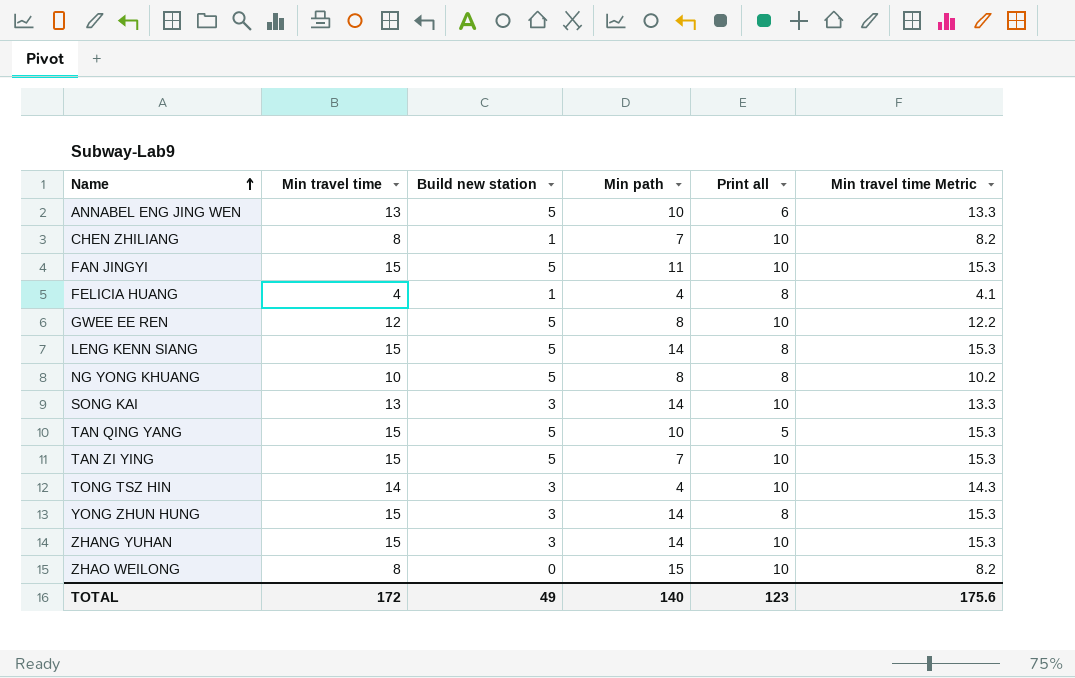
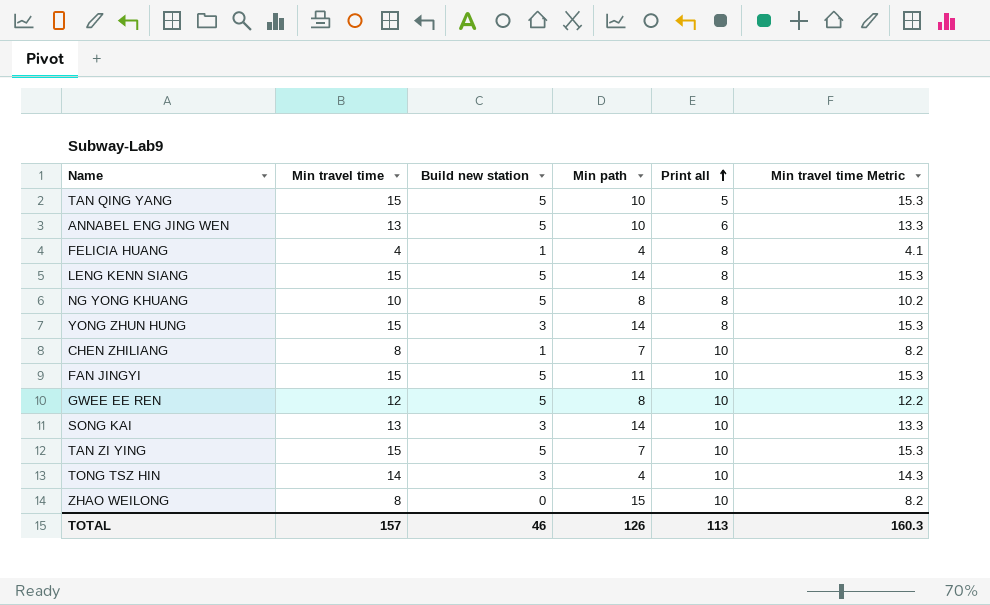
row order: Name ascending -> Print all ascending
row ZHANG YUHAN: 15 | 3 | 14 | 10 | 15.3 -> none
TOTAL | Min travel time: 172 -> 157
TOTAL | Build new station: 49 -> 46
TOTAL | Min path: 140 -> 126
TOTAL | Print all: 123 -> 113
TOTAL | Min travel time Metric: 175.6 -> 160.3

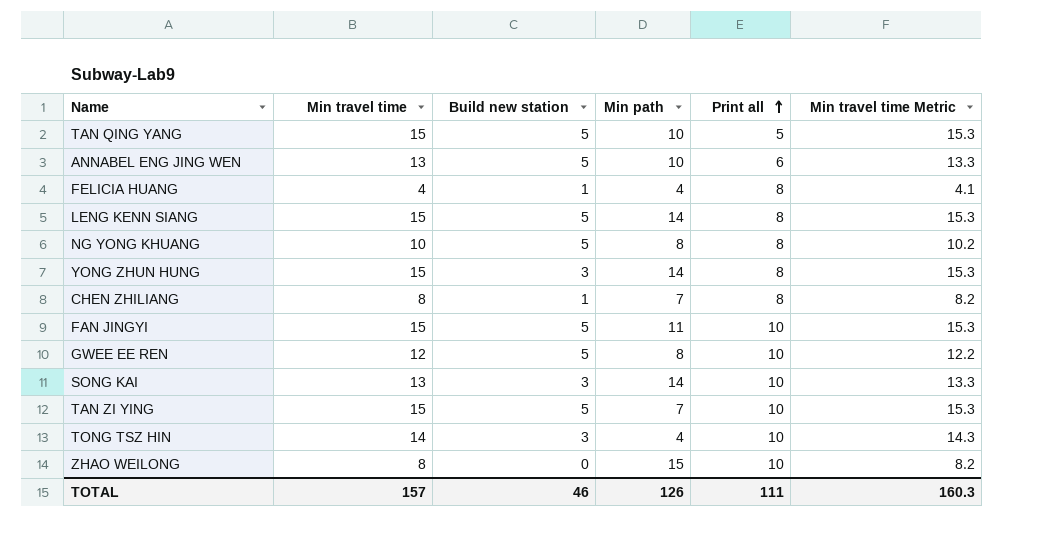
CHEN ZHILIANG | Print all: 10 -> 8
TOTAL | Print all: 113 -> 111

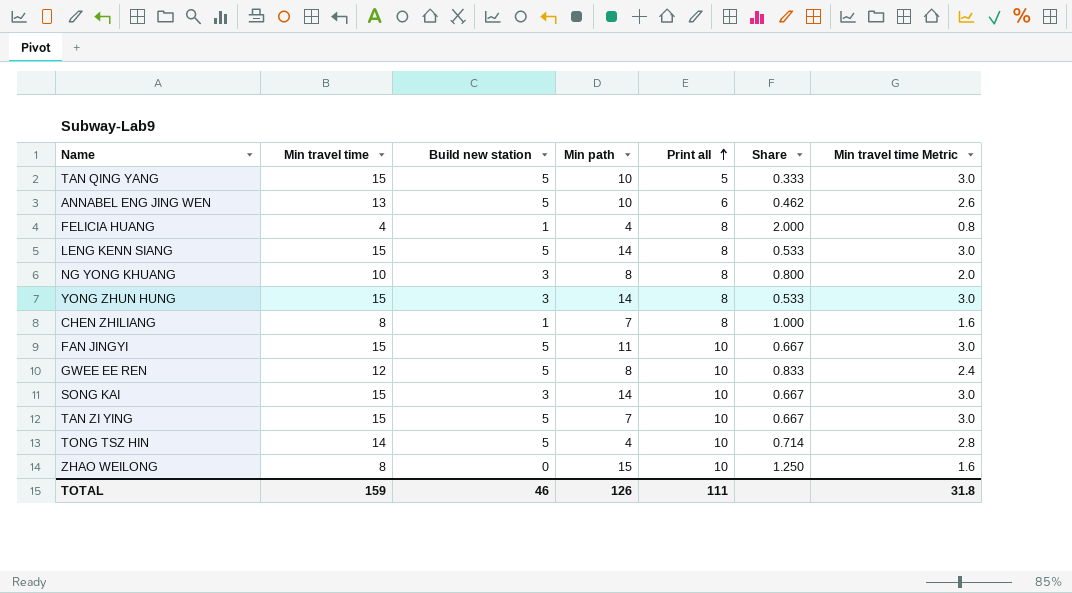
column Share | formula: none -> [Print all] / [Min travel time]
column Min travel time Metric | formula: [Min travel time] * 1.02 -> [Min travel time] * 0.2
NG YONG KHUANG | Build new station: 5 -> 3
SONG KAI | Min travel time: 13 -> 15
TONG TSZ HIN | Build new station: 3 -> 5
TOTAL | Min travel time: 157 -> 159
TOTAL | Min travel time Metric: 160.3 -> 31.8

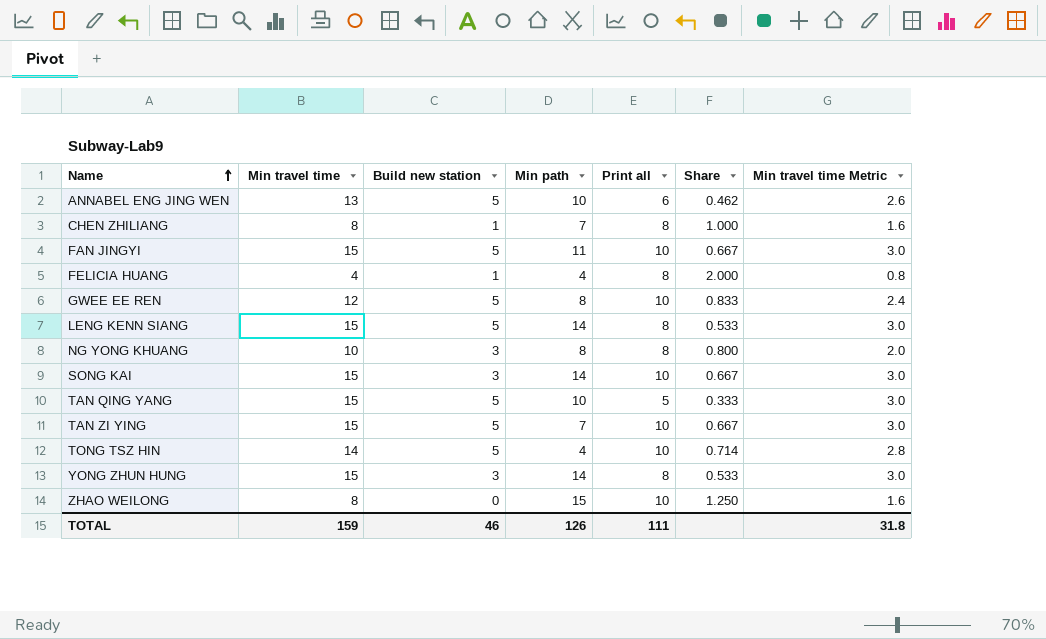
row order: Print all ascending -> Name ascending

